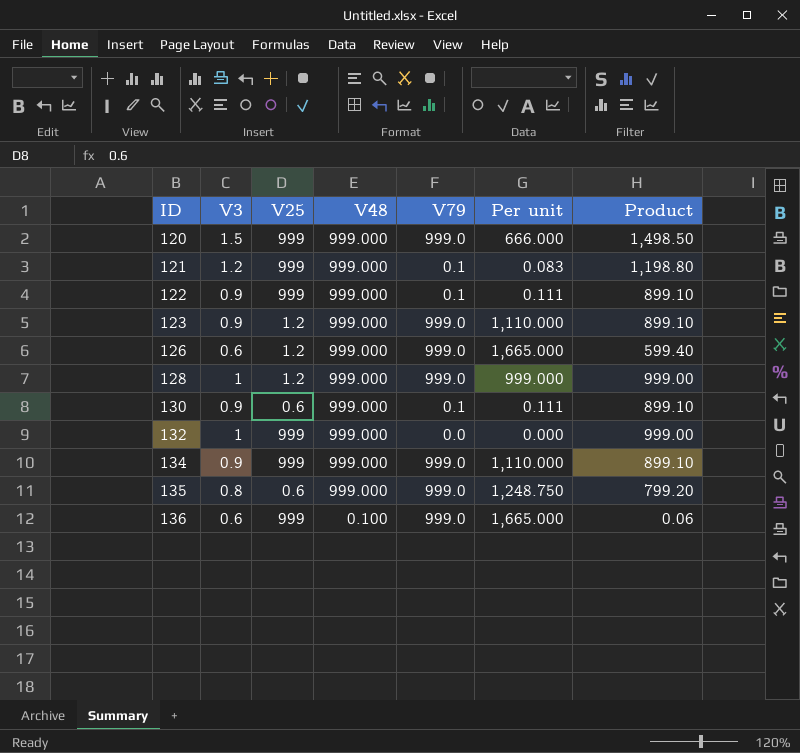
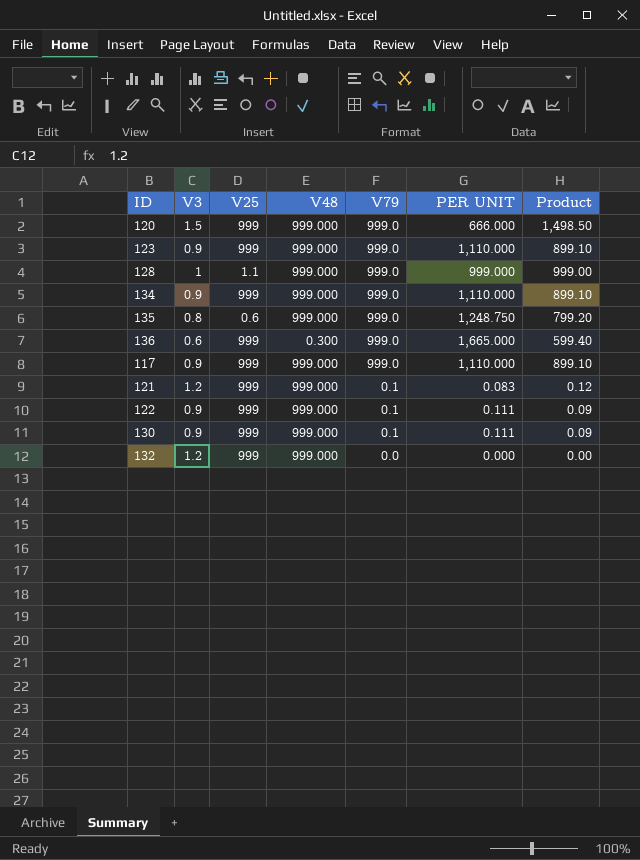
row order: ID ascending -> V79 descending
column name: Per unit -> PER UNIT
column Product | formula: [V3] * [V48] -> [V3] * [V79]
row 126: 0.6 | 1.2 | 999.000 | 999.0 | 1,665.000 | 599.40 -> none
123 | V25: 1.2 -> 999
128 | V25: 1.2 -> 1.1
136 | V48: 0.100 -> 0.300
row 117: none -> 0.9 | 999 | 999.000 | 999.0 | 1,110.000 | 899.10
130 | V25: 0.6 -> 999
132 | V3: 1 -> 1.2

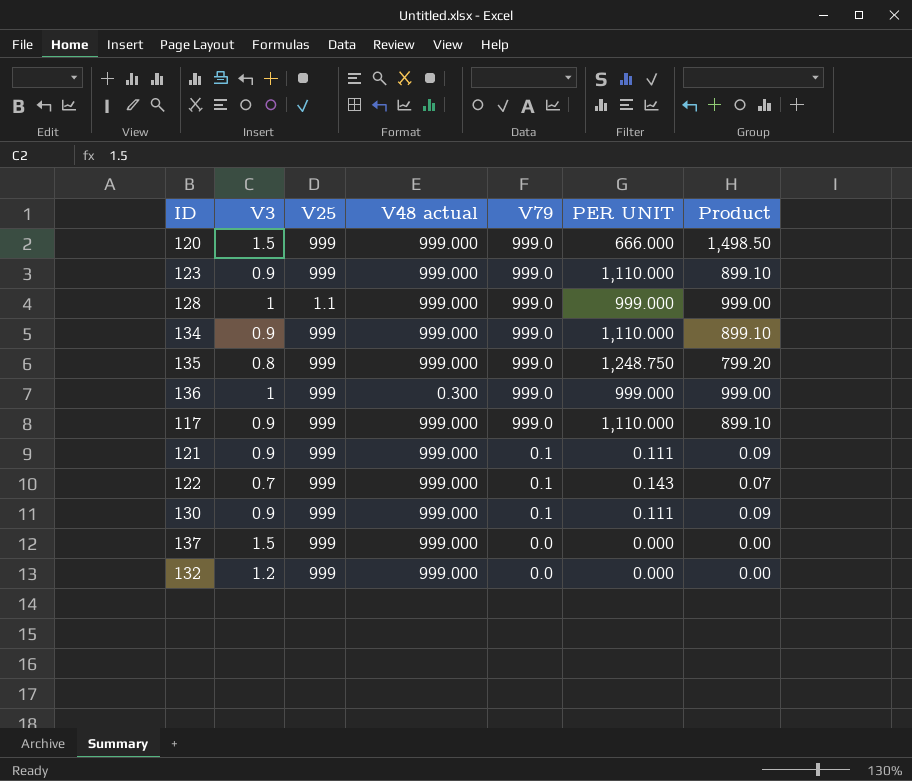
column name: V48 -> V48 actual
135 | V25: 0.6 -> 999
136 | V3: 0.6 -> 1
136 | PER UNIT: 1,665.000 -> 999.000
136 | Product: 599.40 -> 999.00
121 | V3: 1.2 -> 0.9
121 | PER UNIT: 0.083 -> 0.111
121 | Product: 0.12 -> 0.09
122 | V3: 0.9 -> 0.7
122 | PER UNIT: 0.111 -> 0.143
122 | Product: 0.09 -> 0.07
row 137: none -> 1.5 | 999 | 999.000 | 0.0 | 0.000 | 0.00

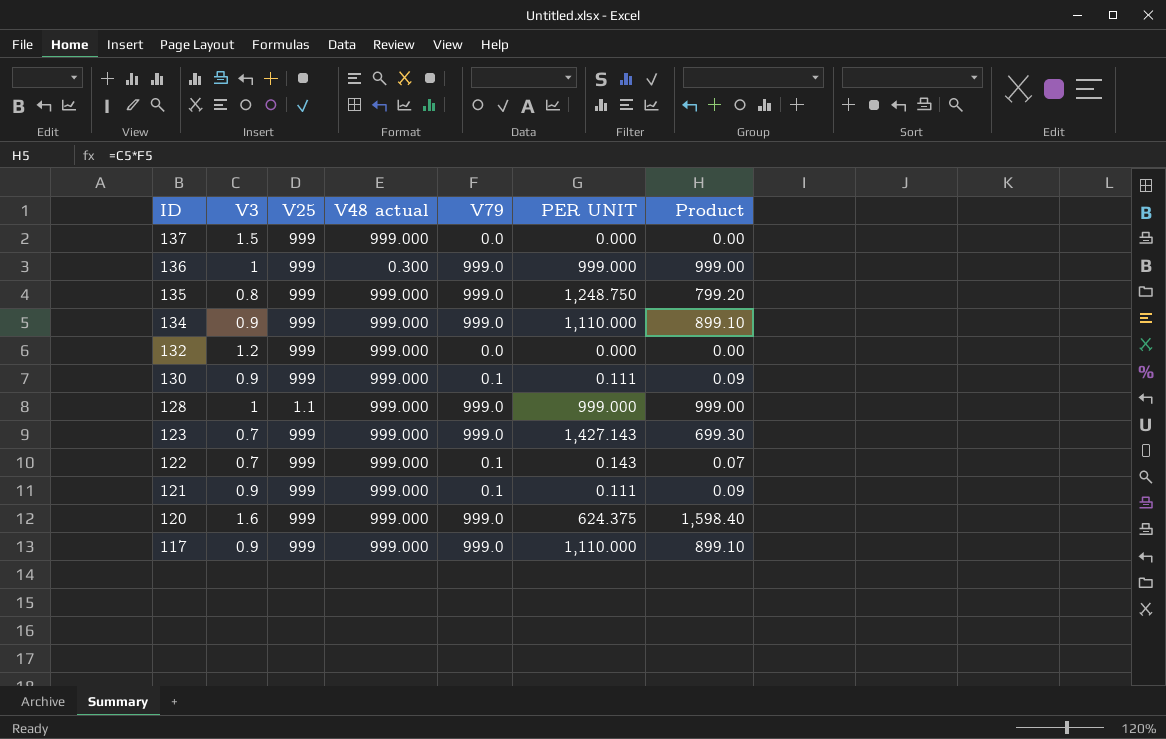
row order: V79 descending -> ID descending
123 | V3: 0.9 -> 0.7
123 | PER UNIT: 1,110.000 -> 1,427.143
123 | Product: 899.10 -> 699.30
120 | V3: 1.5 -> 1.6
120 | PER UNIT: 666.000 -> 624.375
120 | Product: 1,498.50 -> 1,598.40

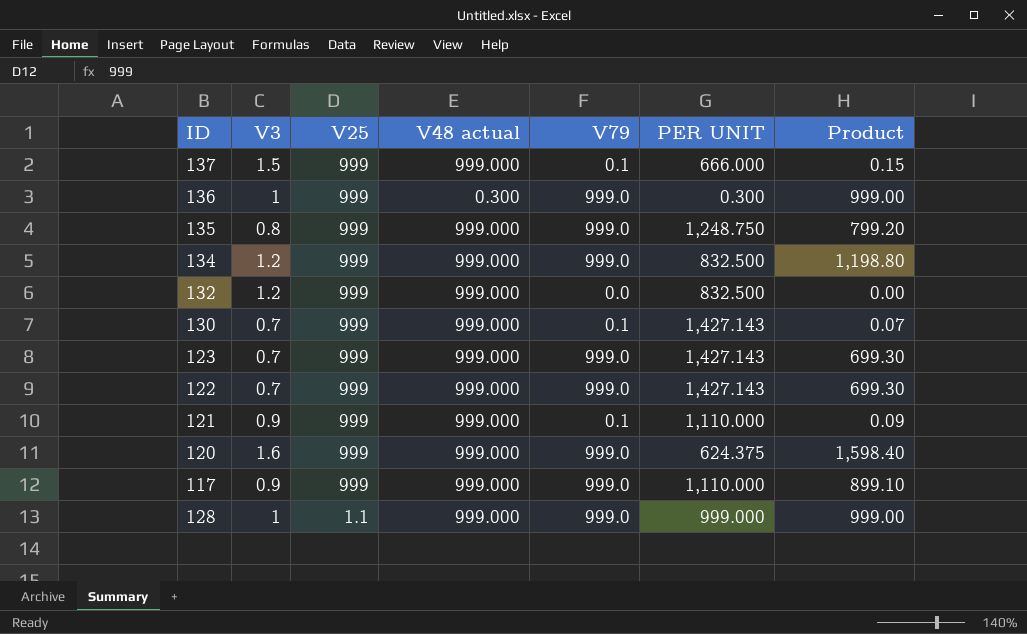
row order: ID descending -> V25 descending
column PER UNIT | formula: [V79] / [V3] -> [V48 actual] / [V3]
137 | V79: 0.0 -> 0.1
137 | Product: 0.00 -> 0.15
134 | V3: 0.9 -> 1.2
134 | Product: 899.10 -> 1,198.80
130 | V3: 0.9 -> 0.7
130 | Product: 0.09 -> 0.07
122 | V79: 0.1 -> 999.0
122 | Product: 0.07 -> 699.30

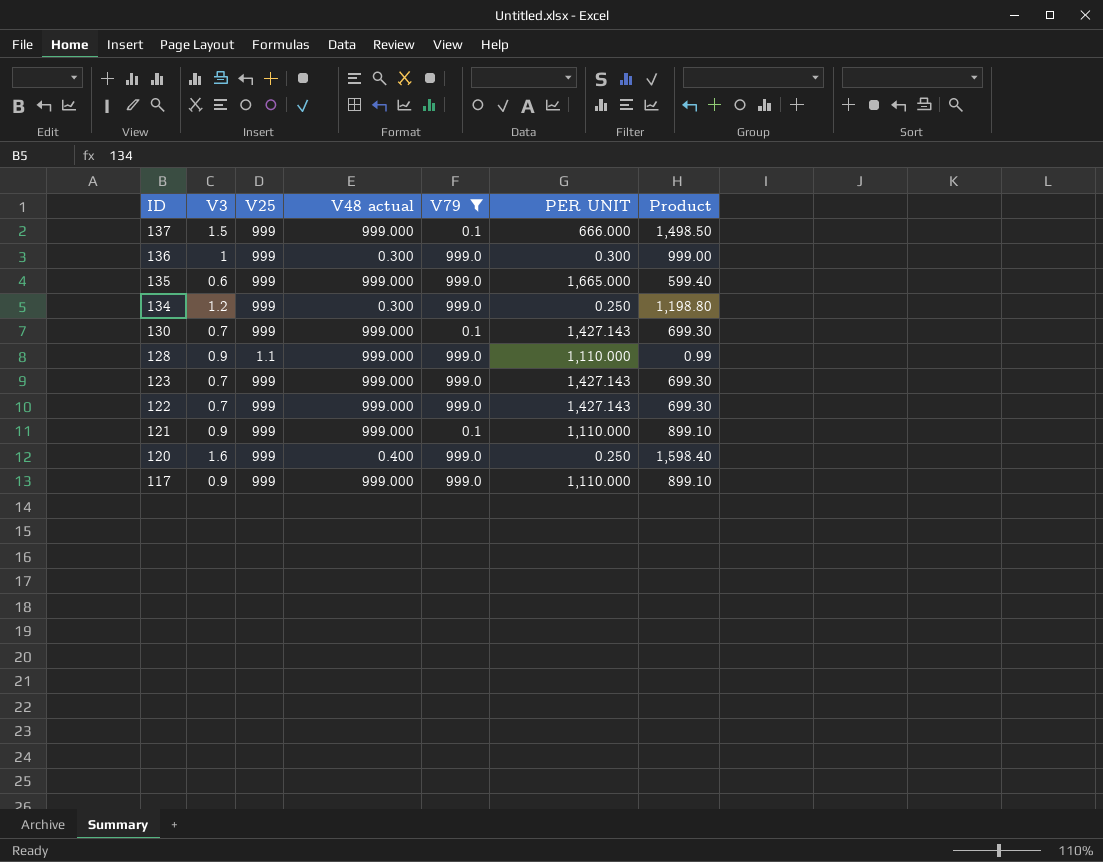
filter: none -> V79 != 0.0
row order: V25 descending -> ID descending
column Product | formula: [V3] * [V79] -> [V3] * [V25]
135 | V3: 0.8 -> 0.6
135 | PER UNIT: 1,248.750 -> 1,665.000
134 | V48 actual: 999.000 -> 0.300
134 | PER UNIT: 832.500 -> 0.250
128 | V3: 1 -> 0.9
128 | PER UNIT: 999.000 -> 1,110.000
120 | V48 actual: 999.000 -> 0.400
120 | PER UNIT: 624.375 -> 0.250

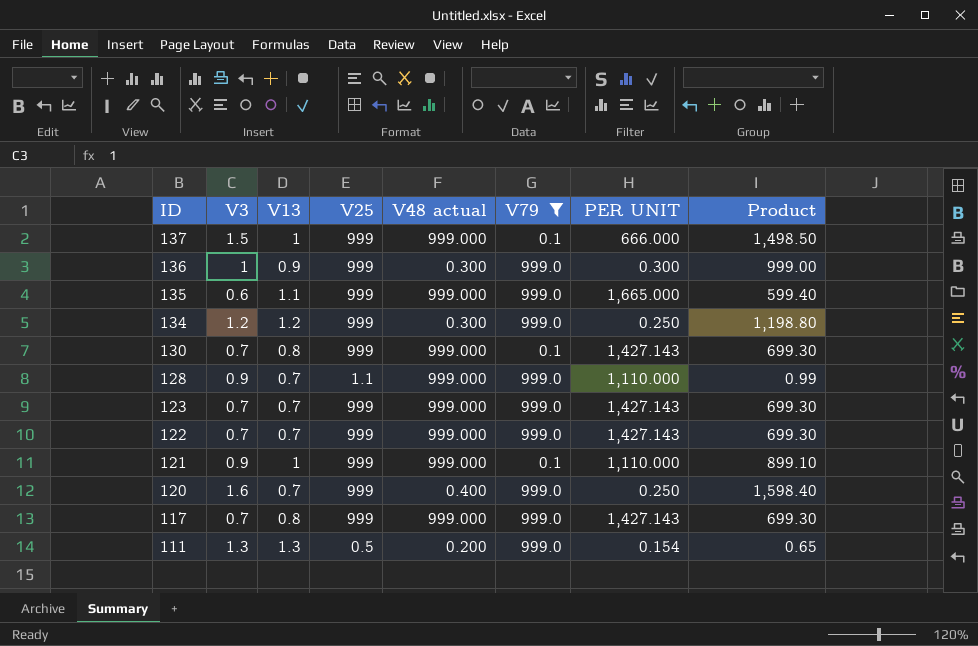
column V13 | position: none -> 3
117 | V3: 0.9 -> 0.7
117 | PER UNIT: 1,110.000 -> 1,427.143
117 | Product: 899.10 -> 699.30
row 111: none -> 1.3 | 1.3 | 0.5 | 0.200 | 999.0 | 0.154 | 0.65

